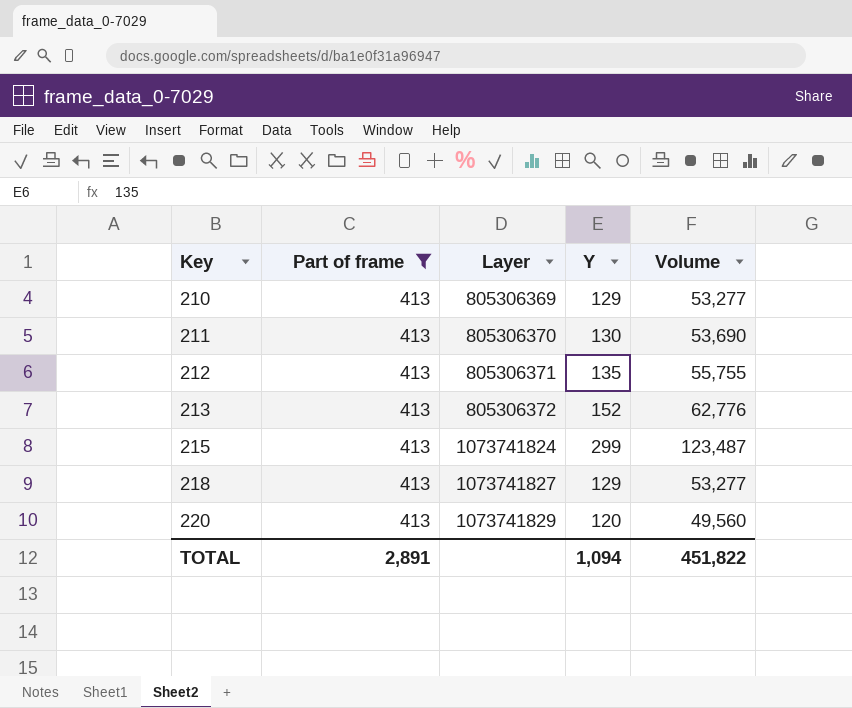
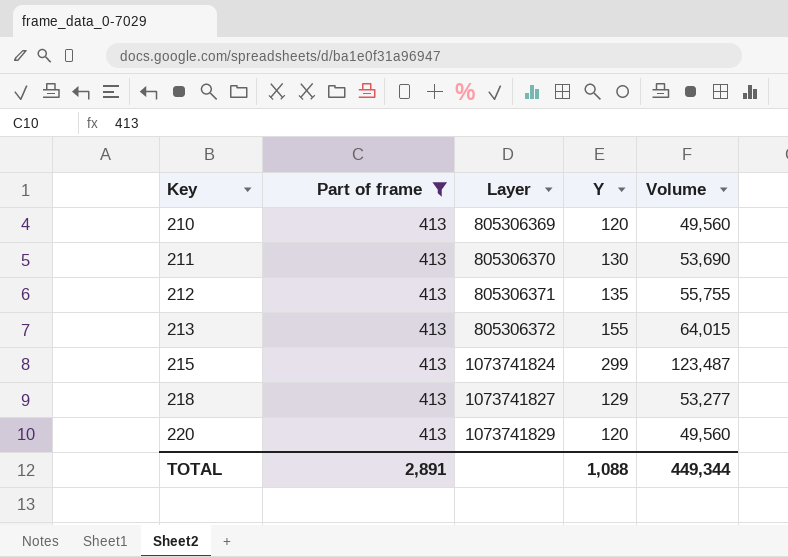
210 | Y: 129 -> 120
210 | Volume: 53,277 -> 49,560
213 | Y: 152 -> 155
213 | Volume: 62,776 -> 64,015
TOTAL | Y: 1,094 -> 1,088
TOTAL | Volume: 451,822 -> 449,344

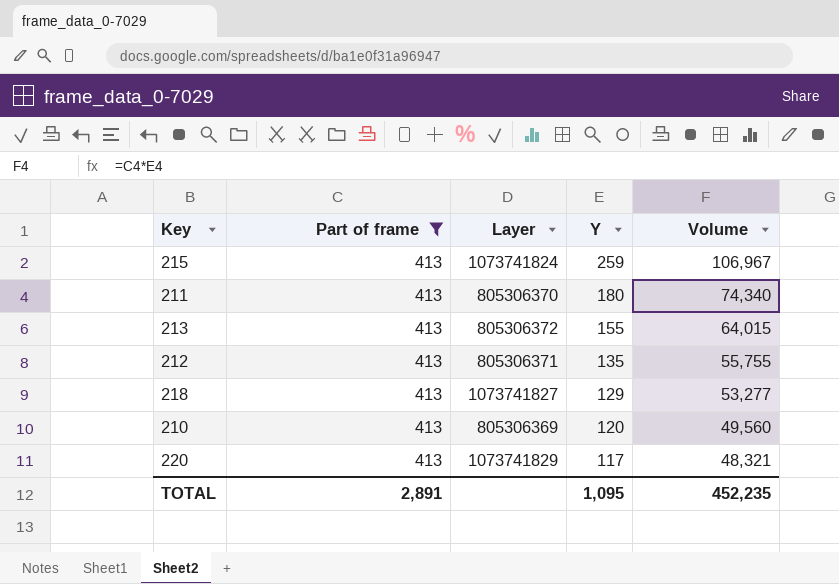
row order: Key ascending -> Y descending
215 | Y: 299 -> 259
215 | Volume: 123,487 -> 106,967
211 | Y: 130 -> 180
211 | Volume: 53,690 -> 74,340
220 | Y: 120 -> 117
220 | Volume: 49,560 -> 48,321
TOTAL | Y: 1,088 -> 1,095
TOTAL | Volume: 449,344 -> 452,235

